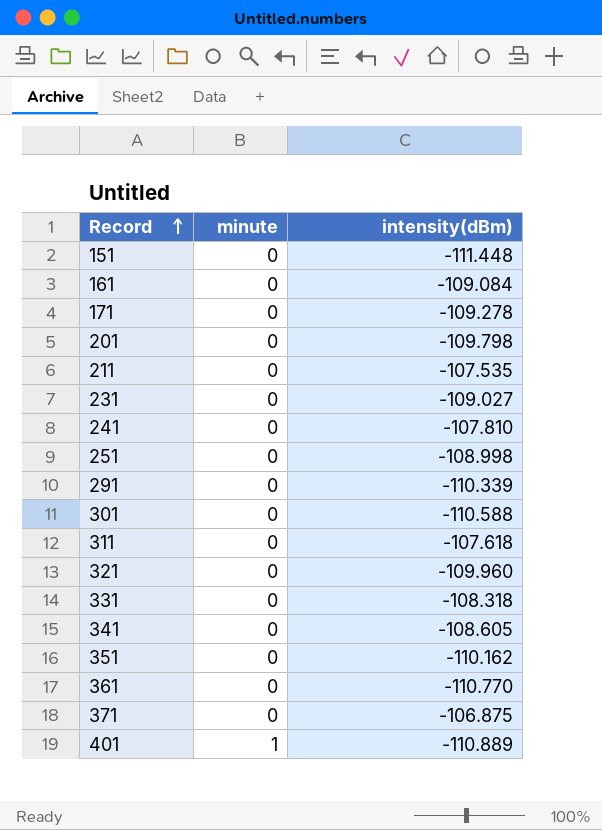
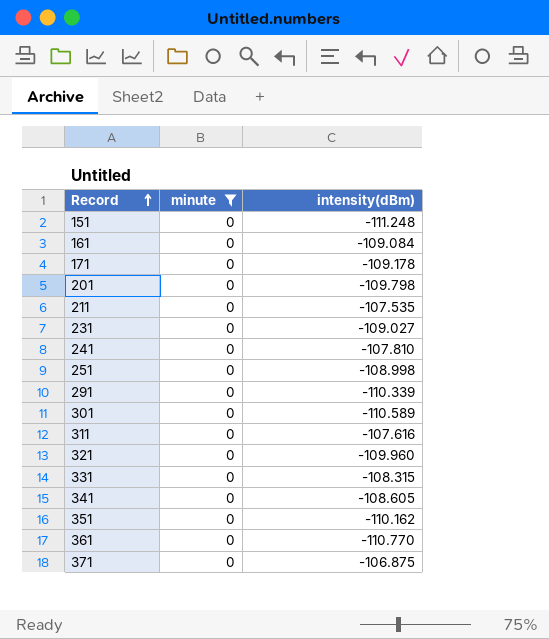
filter: none -> minute = 0
151 | intensity(dBm): -111.448 -> -111.248
171 | intensity(dBm): -109.278 -> -109.178
301 | intensity(dBm): -110.588 -> -110.589
311 | intensity(dBm): -107.618 -> -107.616
331 | intensity(dBm): -108.318 -> -108.315

